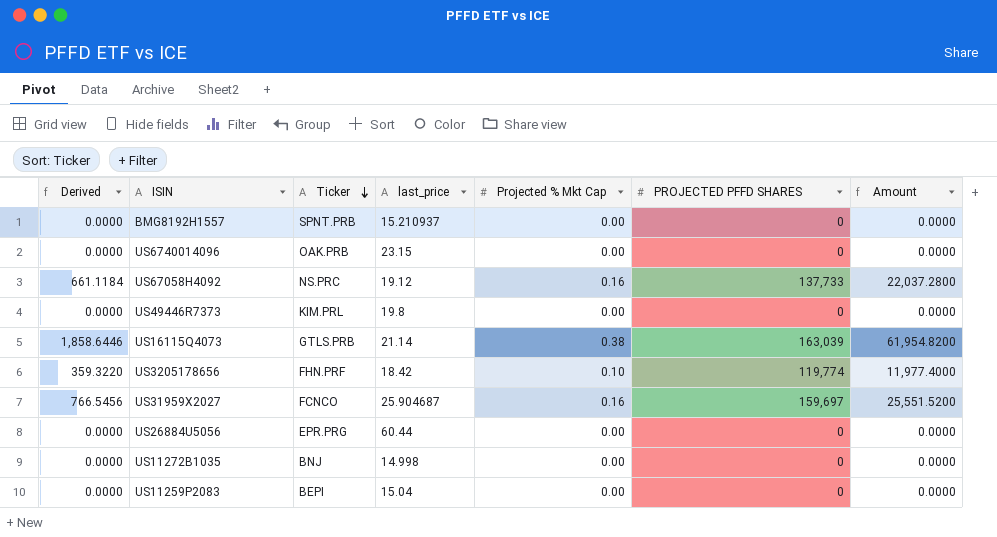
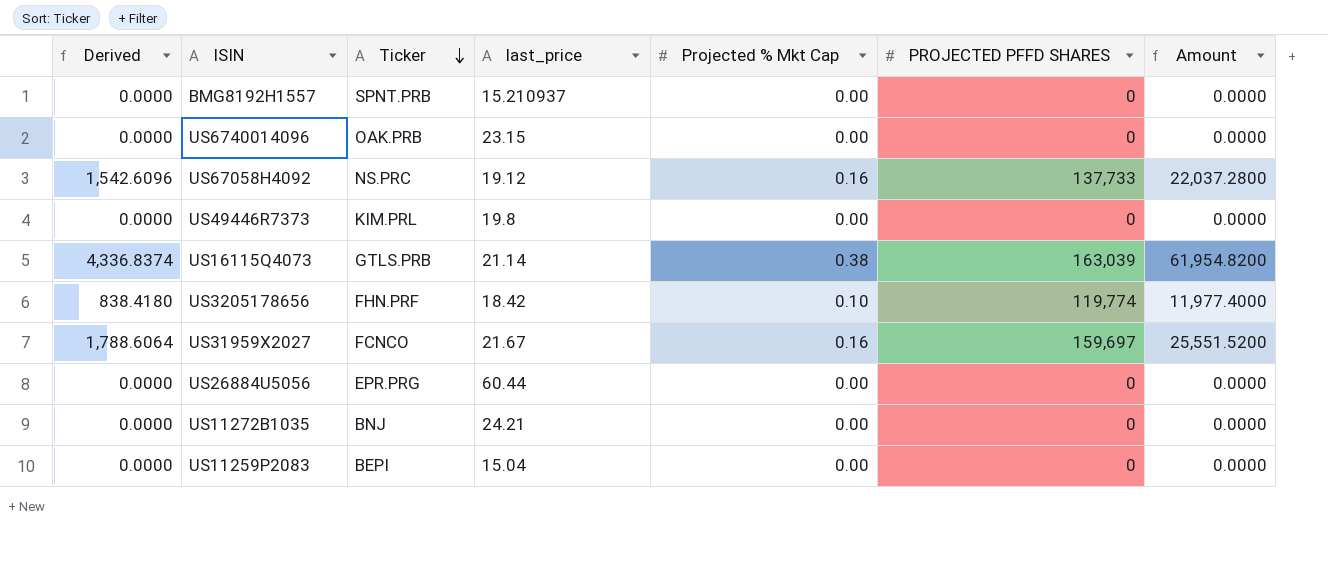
column Derived | formula: [Amount] * 0.03 -> [Amount] * 0.07
US31959X2027 | last_price: 25.904687 -> 21.67
US11272B1035 | last_price: 14.998 -> 24.21

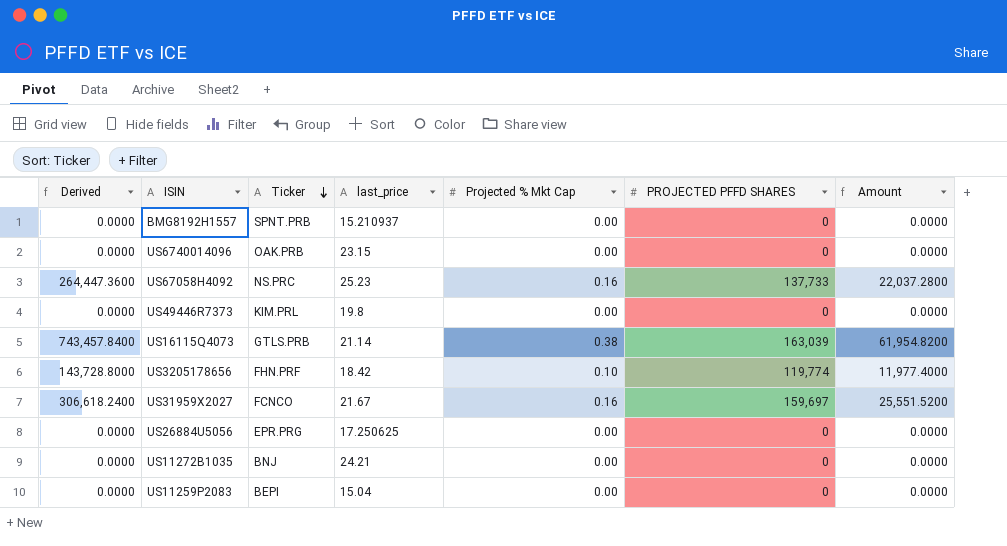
column Derived | formula: [Amount] * 0.07 -> [Amount] * 12
US67058H4092 | last_price: 19.12 -> 25.23
US26884U5056 | last_price: 60.44 -> 17.250625

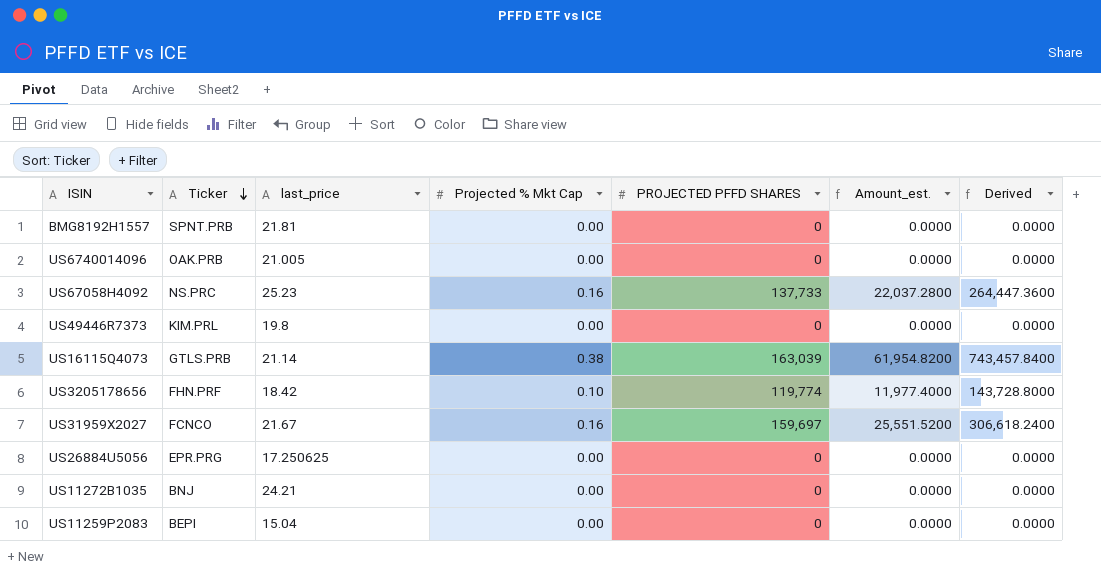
column name: Amount -> Amount_est.
column Derived | position: 1 -> 7
BMG8192H1557 | last_price: 15.210937 -> 21.81
US6740014096 | last_price: 23.15 -> 21.005

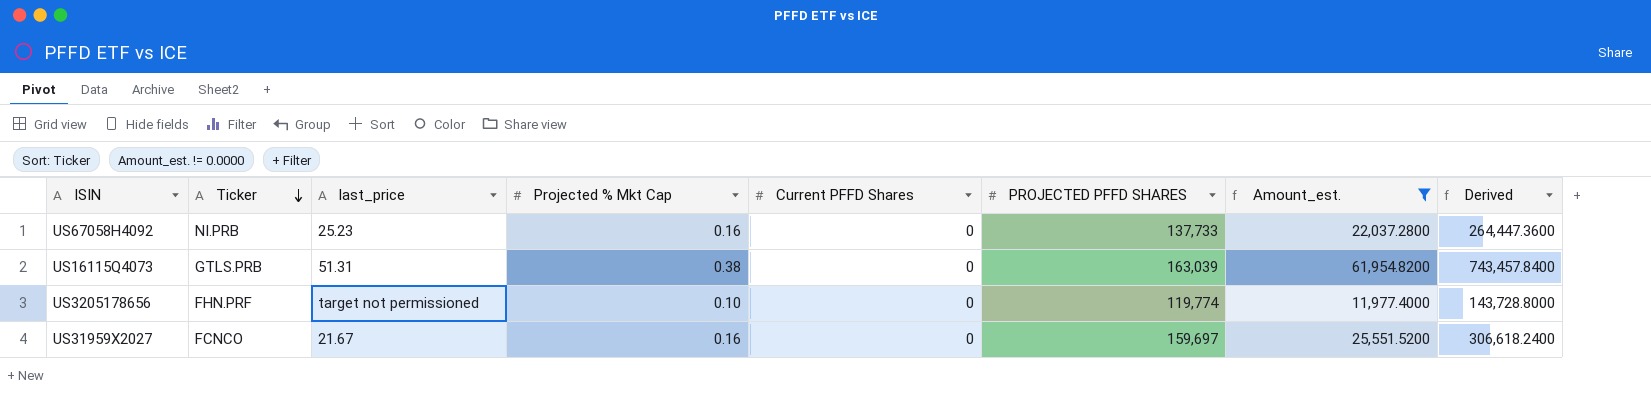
filter: none -> Amount_est. != 0.0000
column Current PFFD Shares | position: none -> 5
US67058H4092 | Ticker: NS.PRC -> NI.PRB
US16115Q4073 | last_price: 21.14 -> 51.31
US3205178656 | last_price: 18.42 -> target not permissioned

